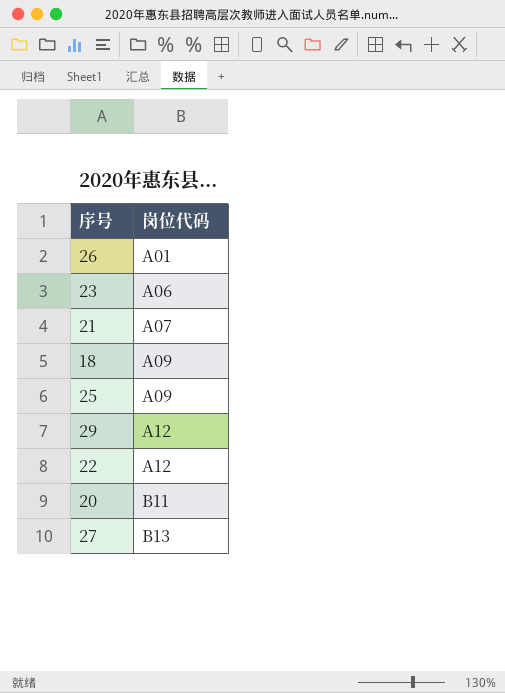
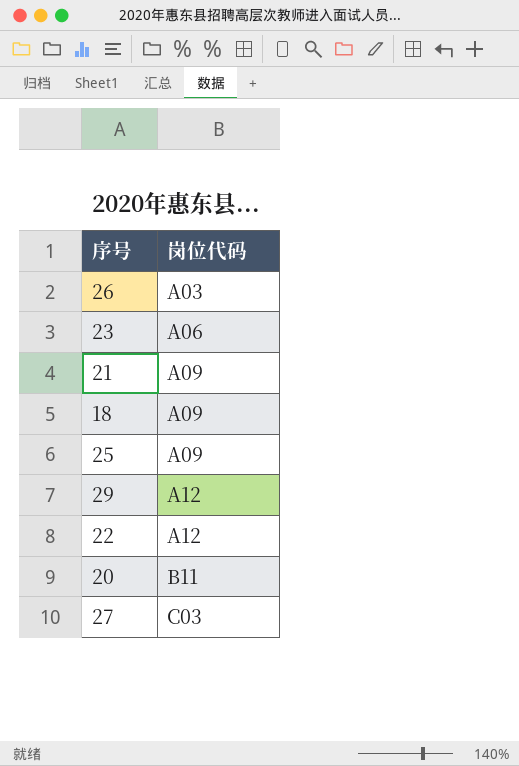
26 | 岗位代码: A01 -> A03
21 | 岗位代码: A07 -> A09
27 | 岗位代码: B13 -> C03

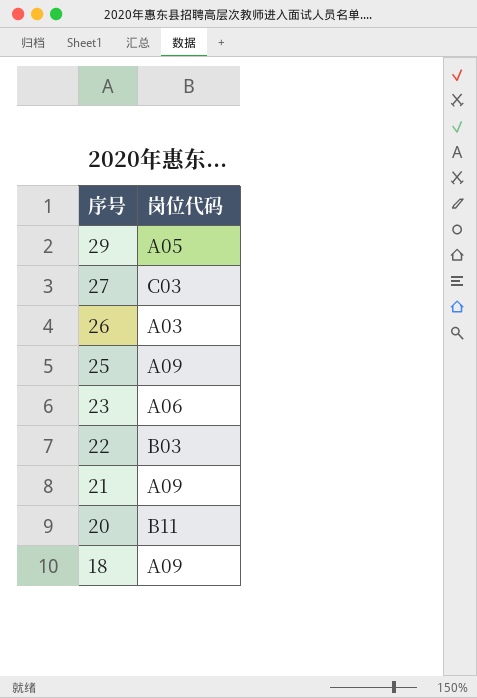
row order: 岗位代码 ascending -> 序号 descending
29 | 岗位代码: A12 -> A05
22 | 岗位代码: A12 -> B03

